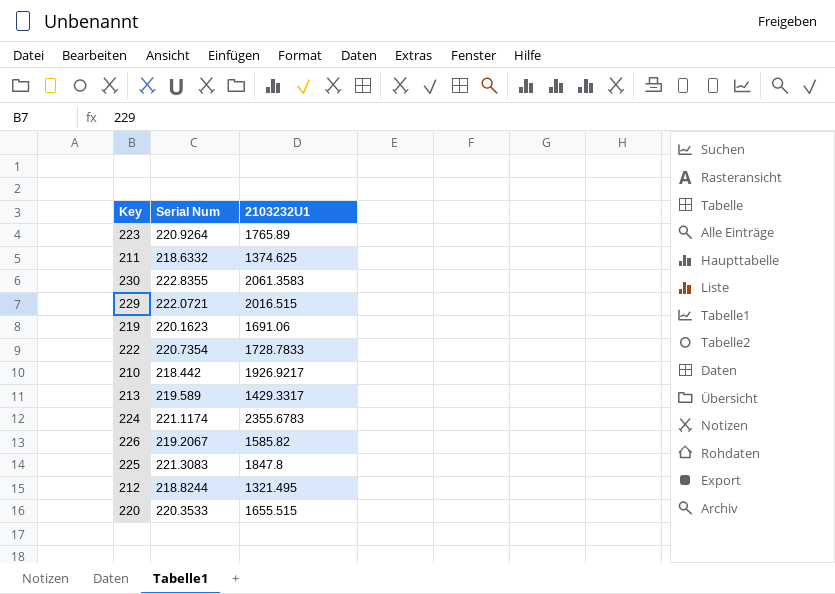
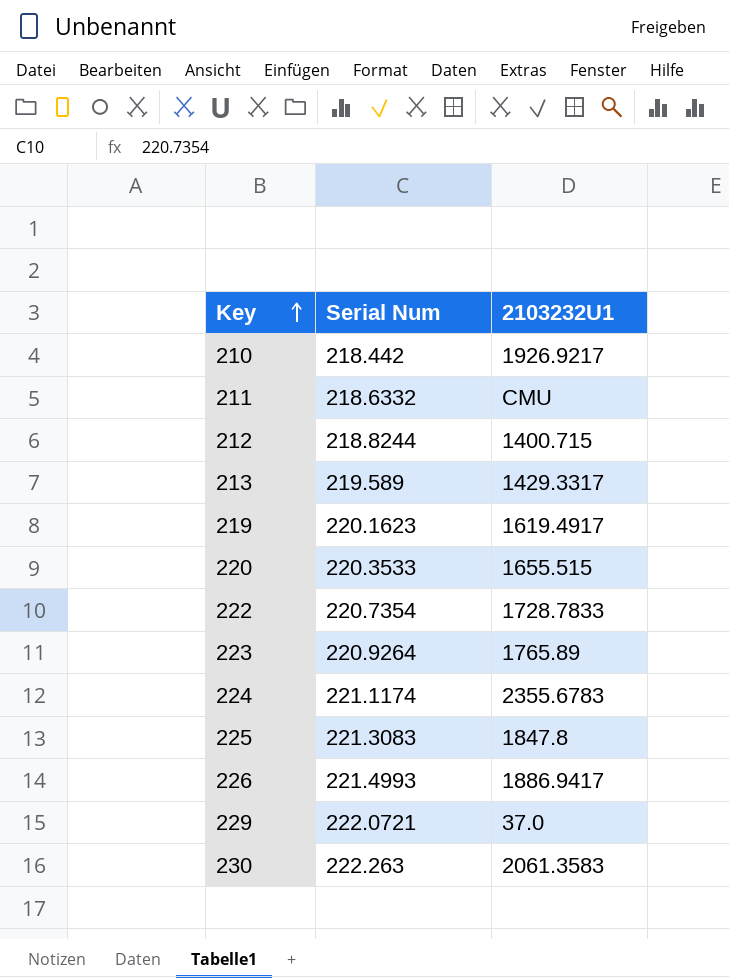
row order: none -> Key ascending
211 | 2103232U1: 1374.625 -> CMU
212 | 2103232U1: 1321.495 -> 1400.715
219 | 2103232U1: 1691.06 -> 1619.4917
226 | Serial Num: 219.2067 -> 221.4993
226 | 2103232U1: 1585.82 -> 1886.9417
229 | 2103232U1: 2016.515 -> 37.0
230 | Serial Num: 222.8355 -> 222.263

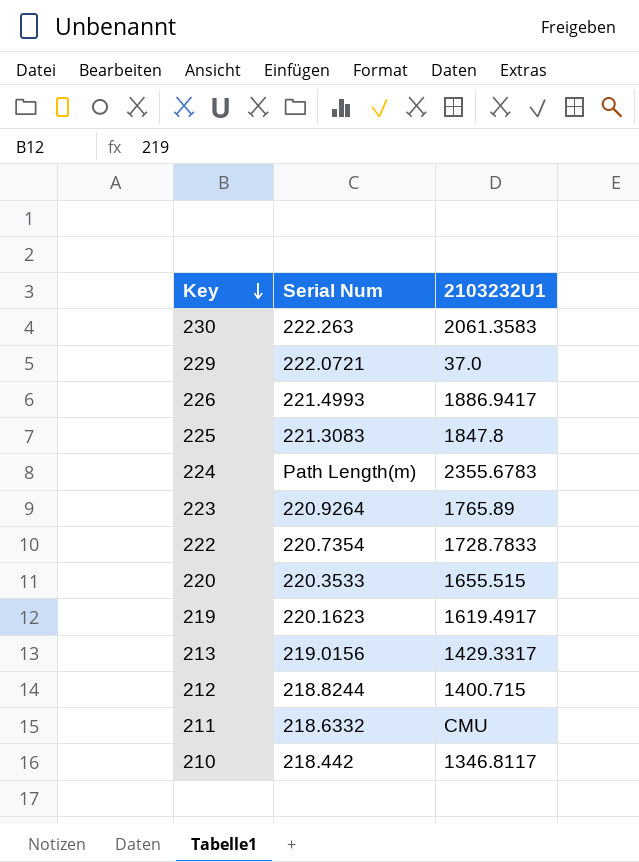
row order: Key ascending -> Key descending
224 | Serial Num: 221.1174 -> Path Length(m)
213 | Serial Num: 219.589 -> 219.0156
210 | 2103232U1: 1926.9217 -> 1346.8117

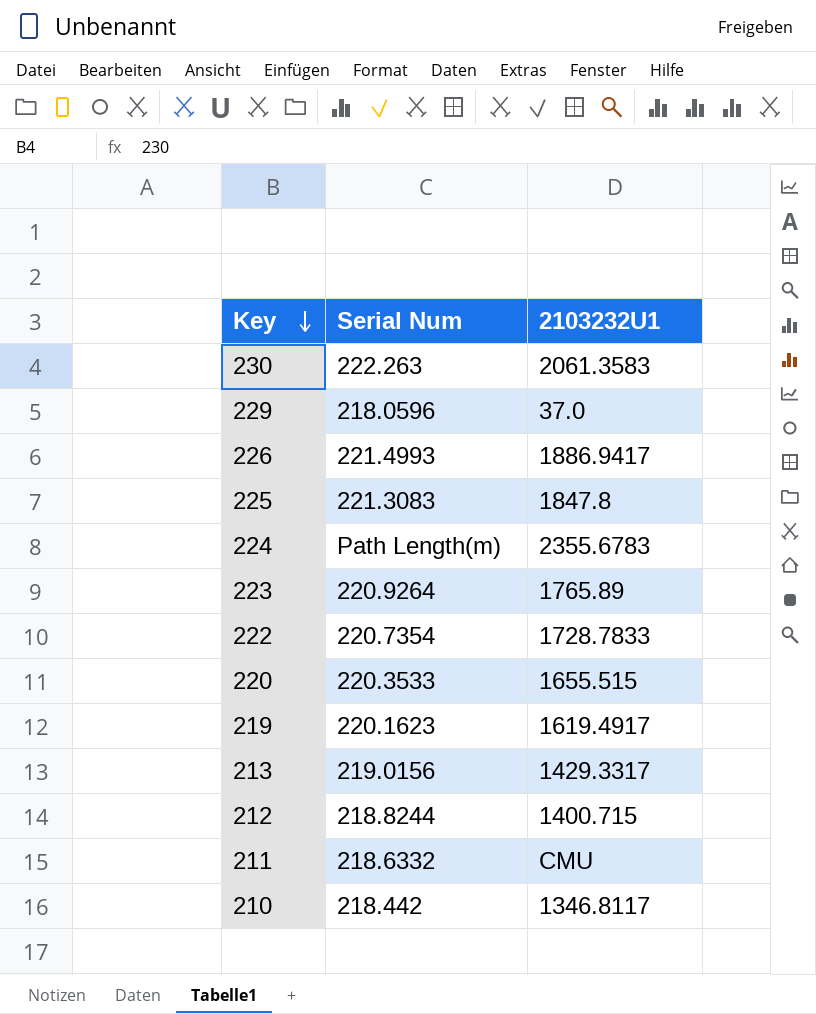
229 | Serial Num: 222.0721 -> 218.0596

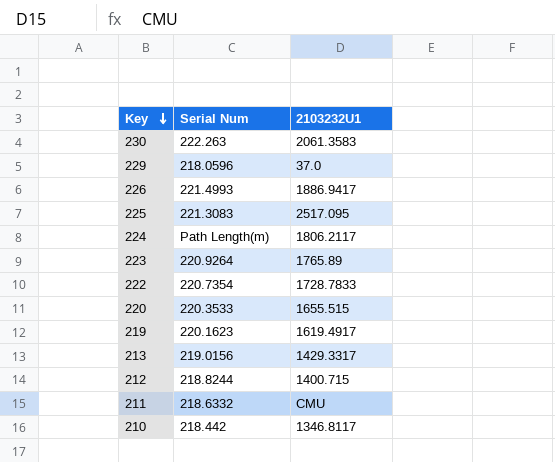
225 | 2103232U1: 1847.8 -> 2517.095
224 | 2103232U1: 2355.6783 -> 1806.2117

